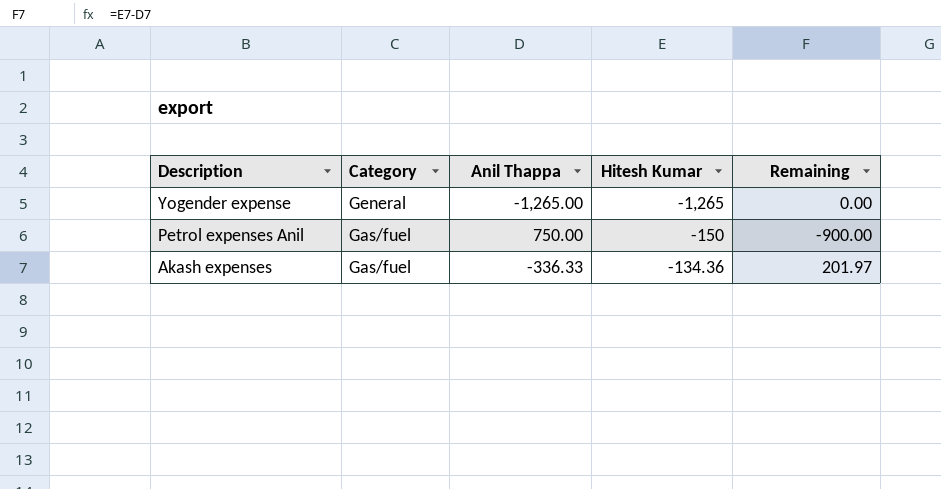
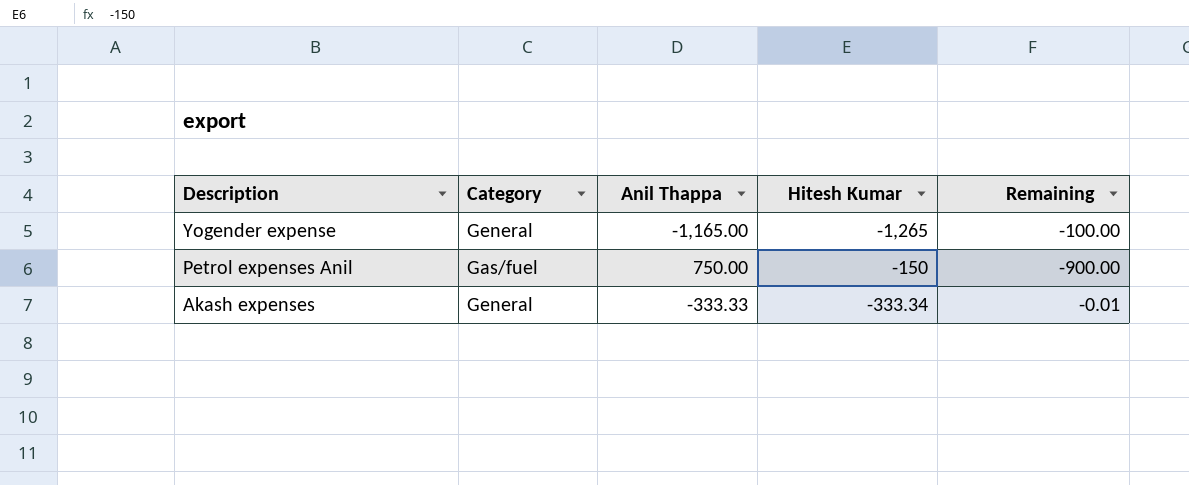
Yogender expense | Anil Thappa: -1,265.00 -> -1,165.00
Yogender expense | Remaining: 0.00 -> -100.00
Akash expenses | Category: Gas/fuel -> General
Akash expenses | Anil Thappa: -336.33 -> -333.33
Akash expenses | Hitesh Kumar: -134.36 -> -333.34
Akash expenses | Remaining: 201.97 -> -0.01

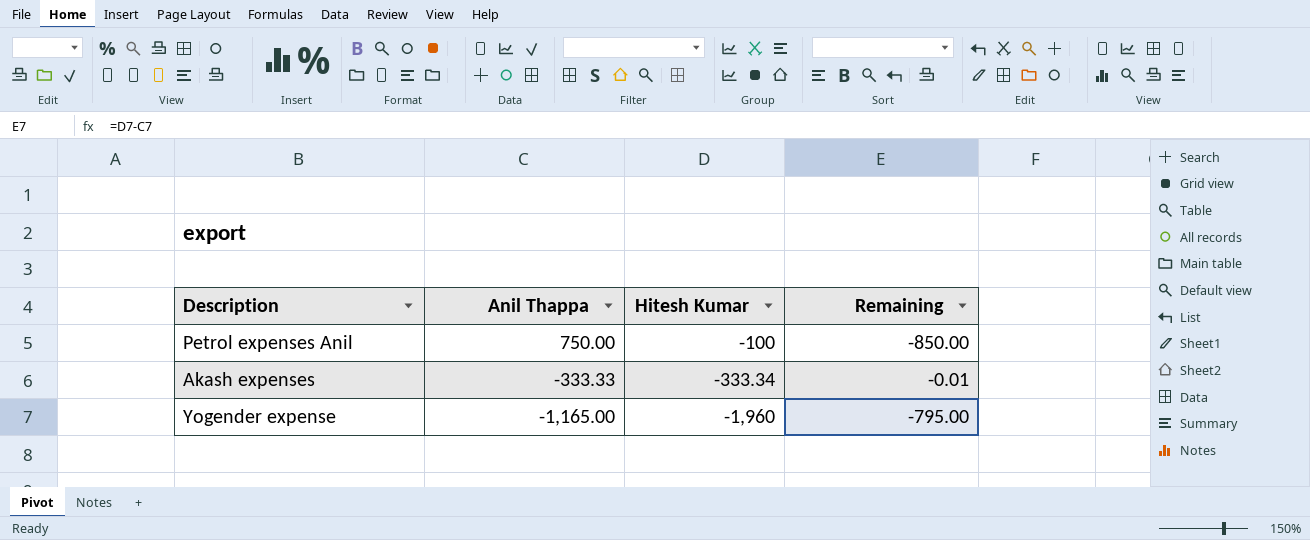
row order: Description descending -> Anil Thappa descending
column Category | position: 2 -> none
Petrol expenses Anil | Hitesh Kumar: -150 -> -100
Petrol expenses Anil | Remaining: -900.00 -> -850.00
Yogender expense | Hitesh Kumar: -1,265 -> -1,960
Yogender expense | Remaining: -100.00 -> -795.00

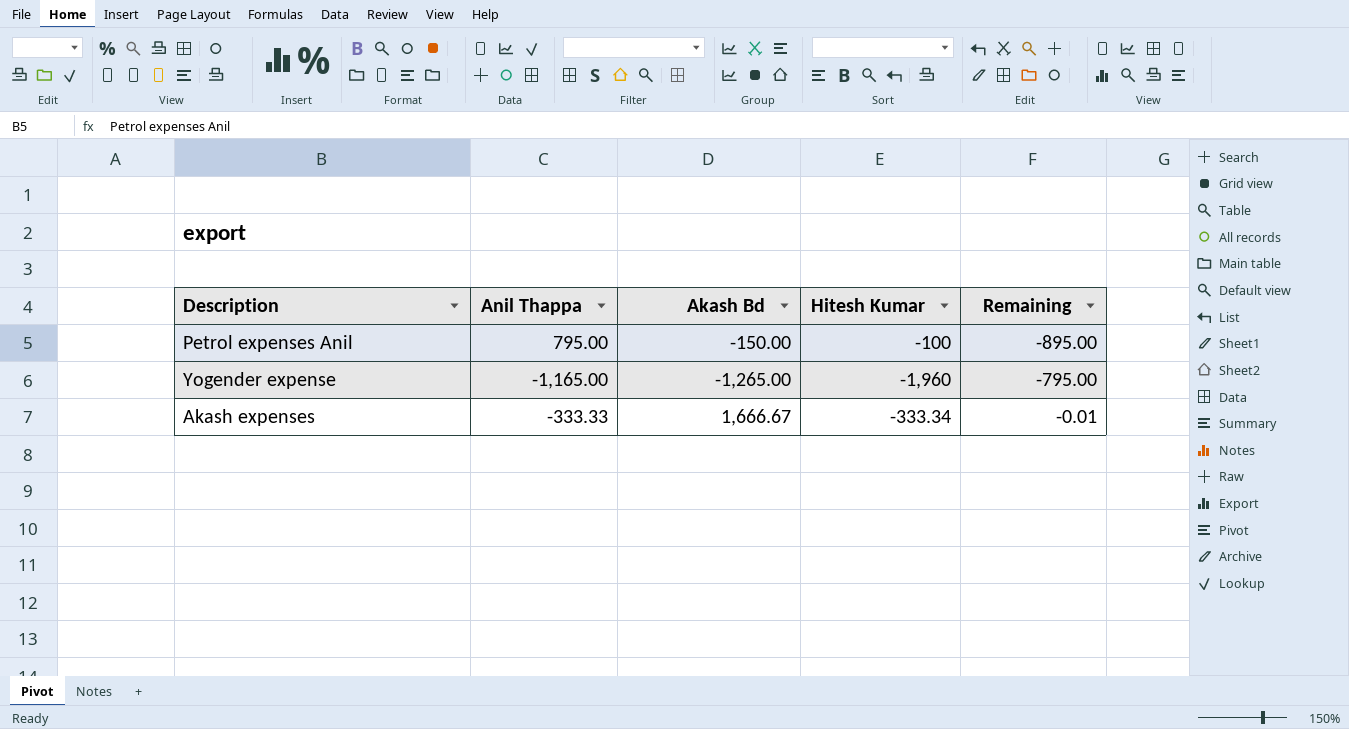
row order: Anil Thappa descending -> Remaining ascending
column Akash Bd | position: none -> 3
Petrol expenses Anil | Anil Thappa: 750.00 -> 795.00
Petrol expenses Anil | Remaining: -850.00 -> -895.00

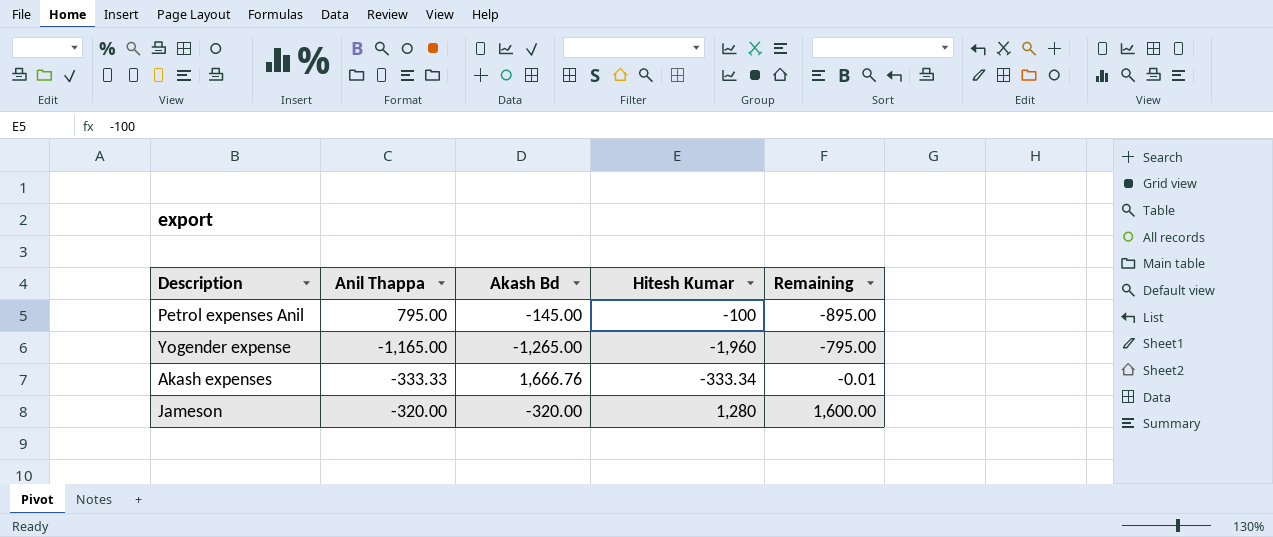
Petrol expenses Anil | Akash Bd: -150.00 -> -145.00
Akash expenses | Akash Bd: 1,666.67 -> 1,666.76
row Jameson: none -> -320.00 | -320.00 | 1,280 | 1,600.00

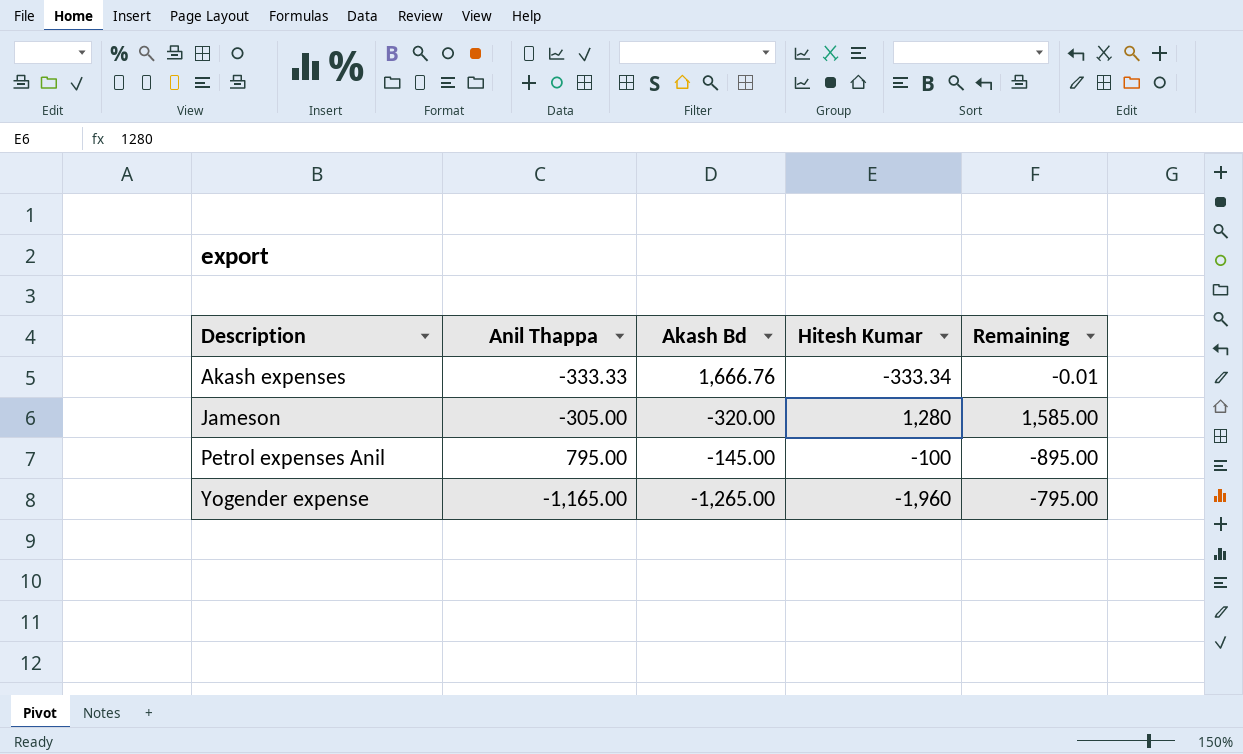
row order: Remaining ascending -> Description ascending
Jameson | Anil Thappa: -320.00 -> -305.00
Jameson | Remaining: 1,600.00 -> 1,585.00

